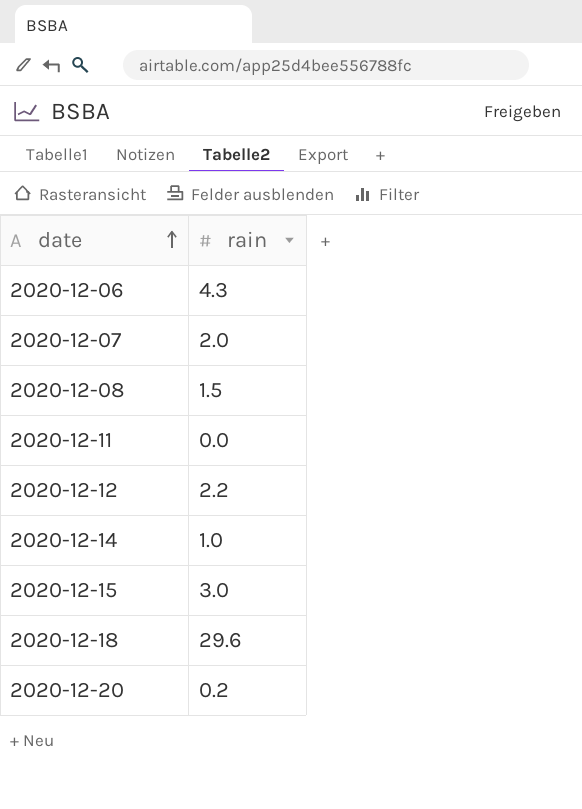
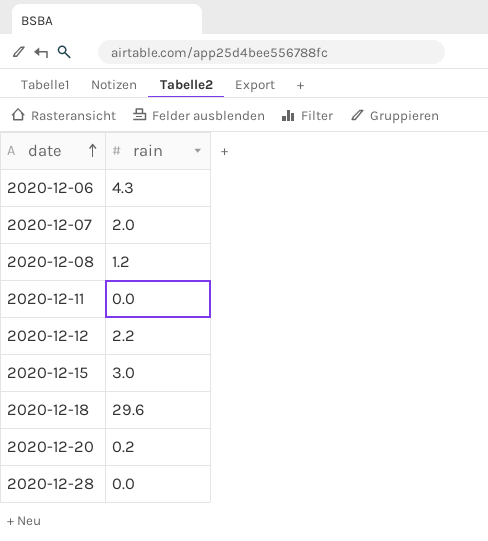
row 2020-12-14: 1.0 -> none
2020-12-08 | rain: 1.5 -> 1.2
row 2020-12-28: none -> 0.0

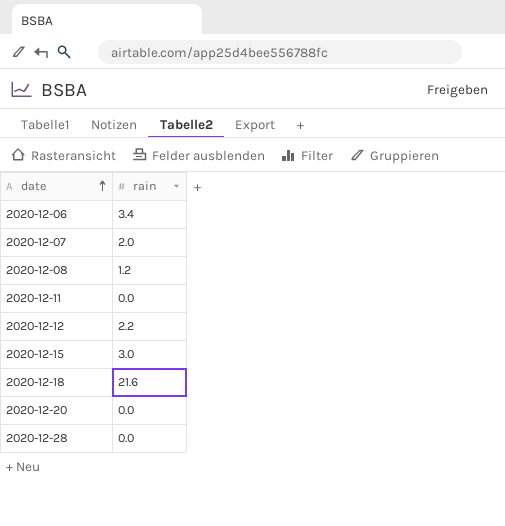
2020-12-06 | rain: 4.3 -> 3.4
2020-12-18 | rain: 29.6 -> 21.6
2020-12-20 | rain: 0.2 -> 0.0

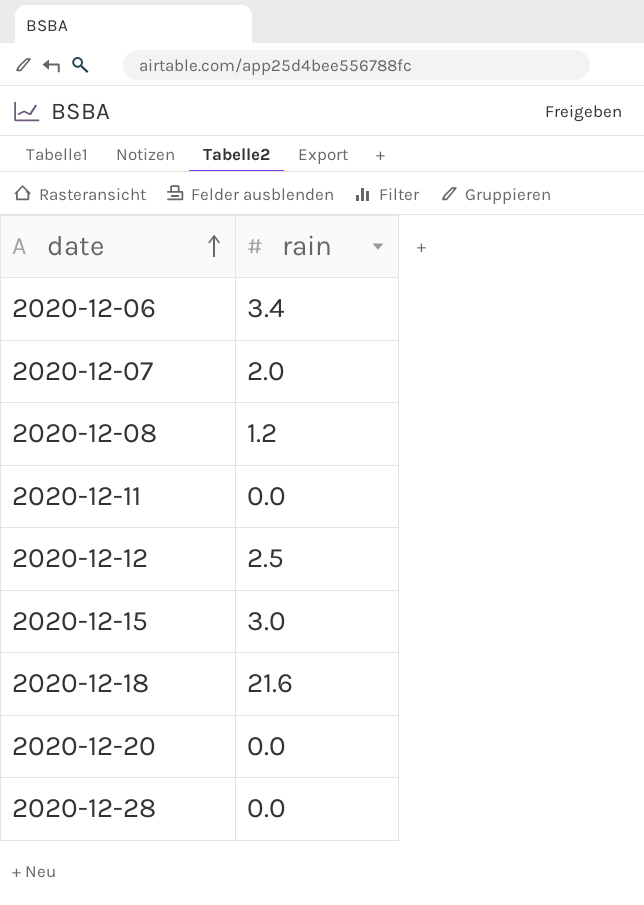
2020-12-12 | rain: 2.2 -> 2.5

